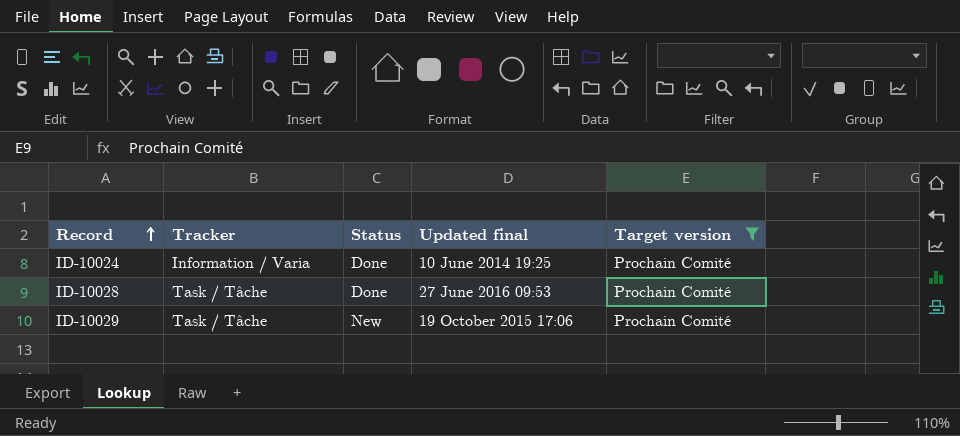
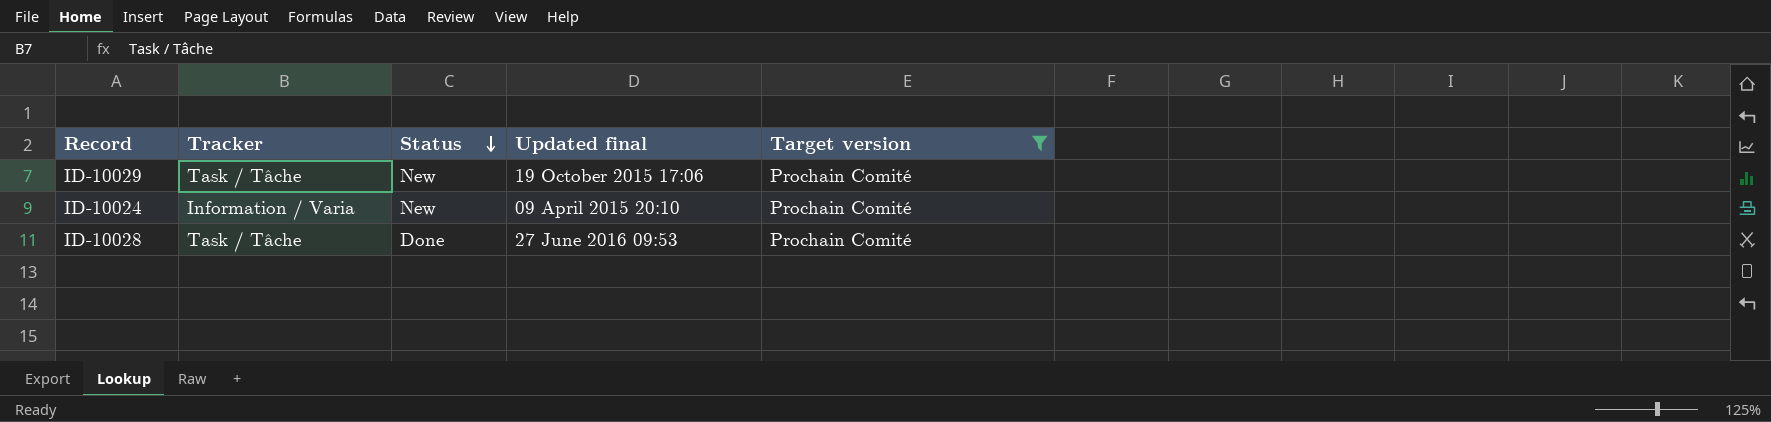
row order: Record ascending -> Status descending
ID-10024 | Status: Done -> New
ID-10024 | Updated final: 10 June 2014 19:25 -> 09 April 2015 20:10

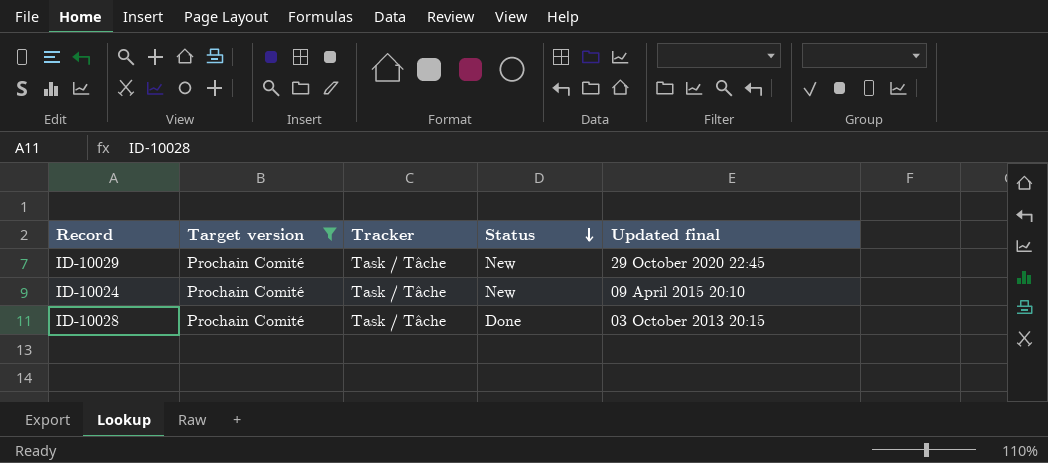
column Target version | position: 5 -> 2
ID-10029 | Updated final: 19 October 2015 17:06 -> 29 October 2020 22:45
ID-10024 | Tracker: Information / Varia -> Task / Tâche
ID-10028 | Updated final: 27 June 2016 09:53 -> 03 October 2013 20:15

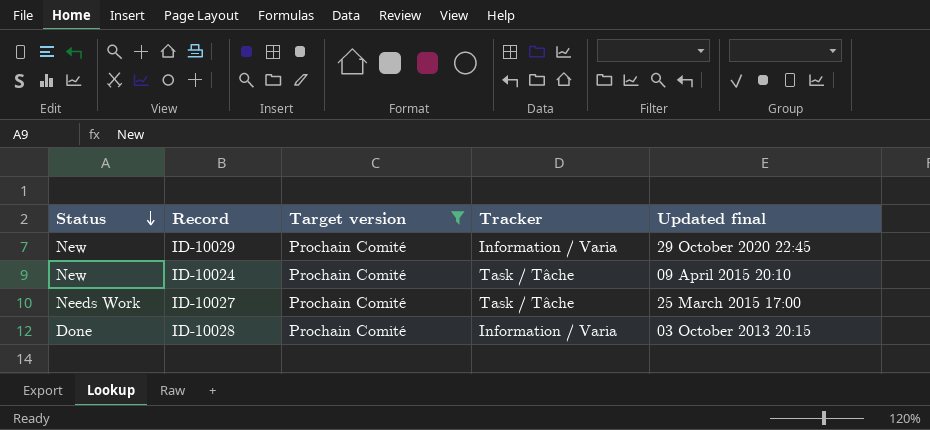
column Status | position: 4 -> 1
ID-10029 | Tracker: Task / Tâche -> Information / Varia
row ID-10027: none -> Needs Work | Prochain Comité | Task / Tâche | 25 March 2015 17:00
ID-10028 | Tracker: Task / Tâche -> Information / Varia

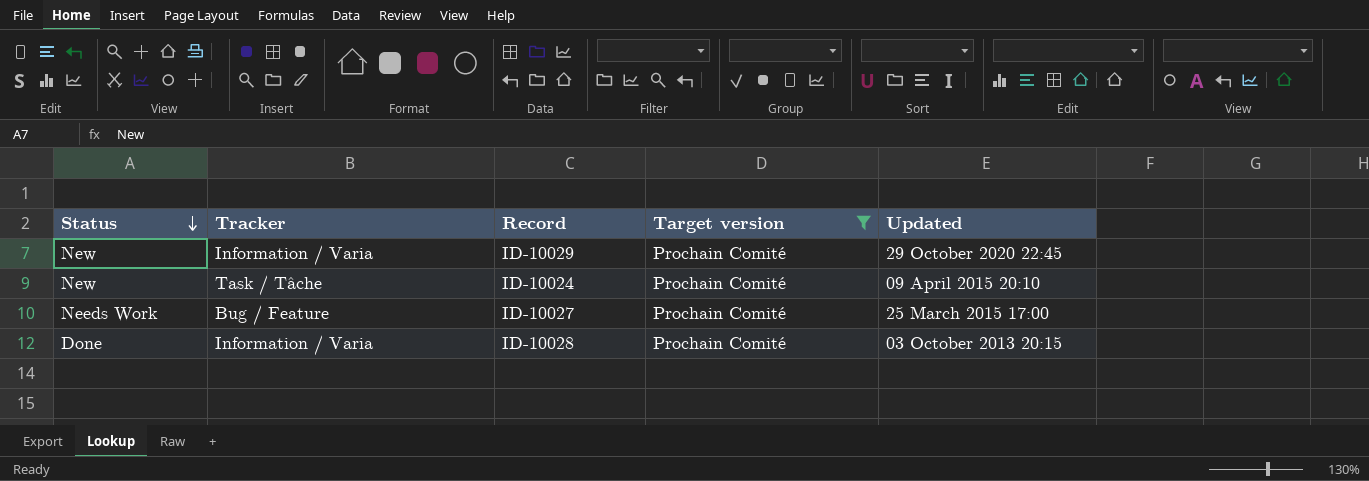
column Tracker | position: 4 -> 2
column name: Updated final -> Updated
ID-10027 | Tracker: Task / Tâche -> Bug / Feature

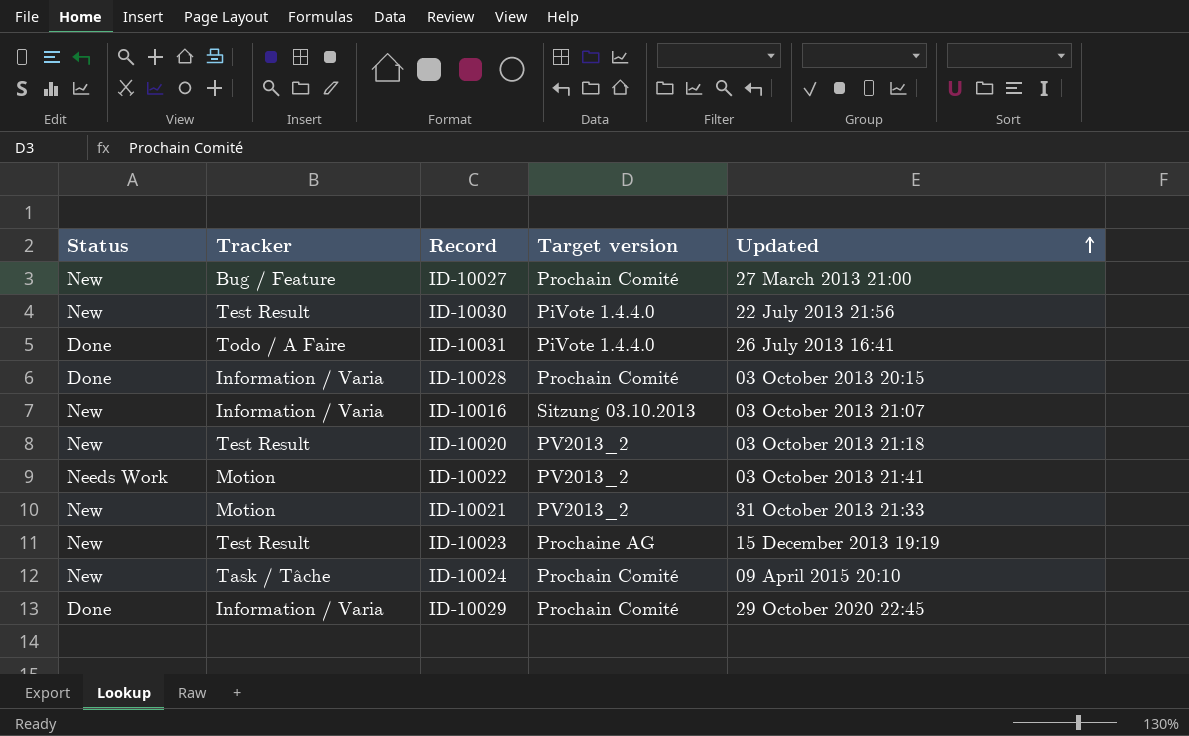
filter: Target version = Prochain Comité -> none
row order: Status descending -> Updated ascending
ID-10027 | Status: Needs Work -> New
ID-10027 | Updated: 25 March 2015 17:00 -> 27 March 2013 21:00
ID-10029 | Status: New -> Done

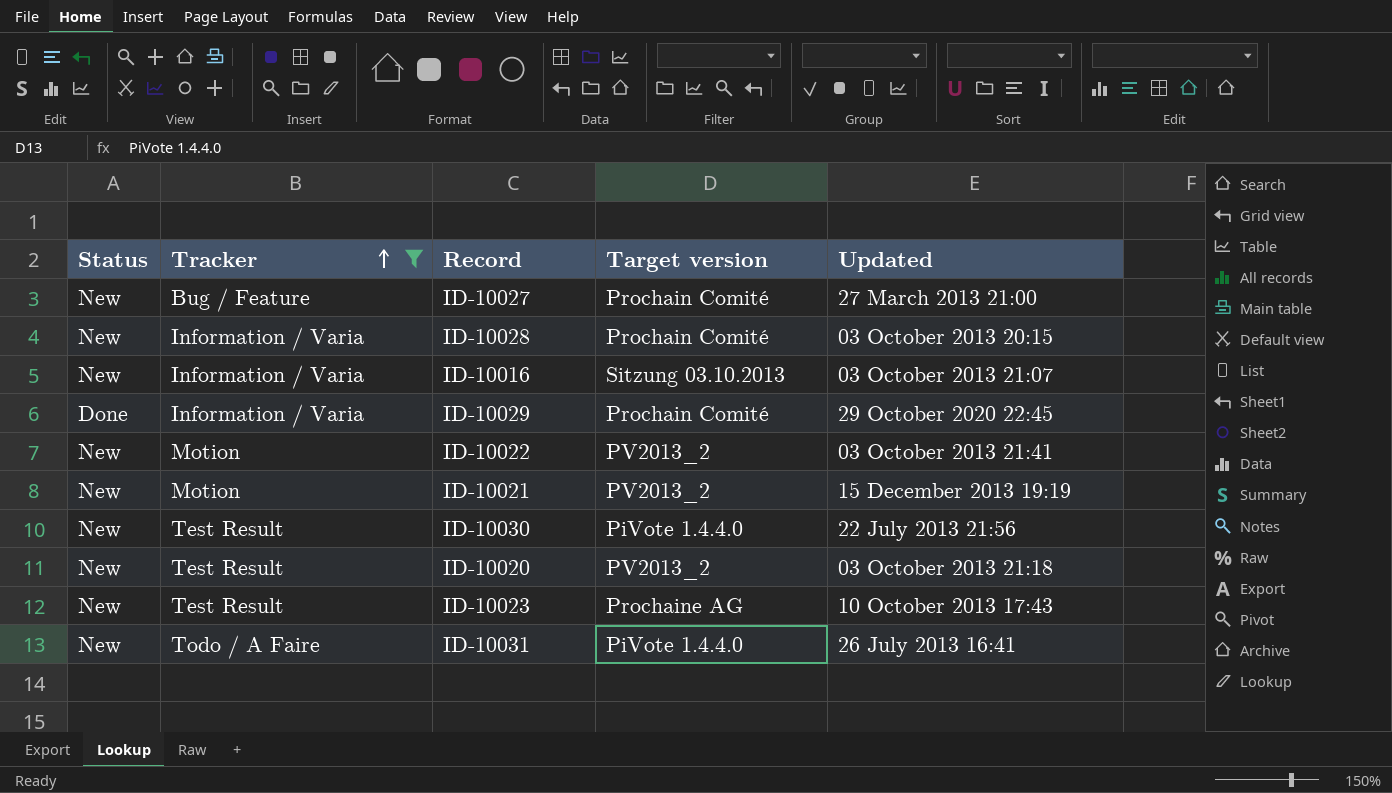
filter: none -> Tracker != Task / Tâche
row order: Updated ascending -> Tracker ascending
ID-10028 | Status: Done -> New
ID-10022 | Status: Needs Work -> New
ID-10021 | Updated: 31 October 2013 21:33 -> 15 December 2013 19:19
ID-10023 | Updated: 15 December 2013 19:19 -> 10 October 2013 17:43
ID-10031 | Status: Done -> New

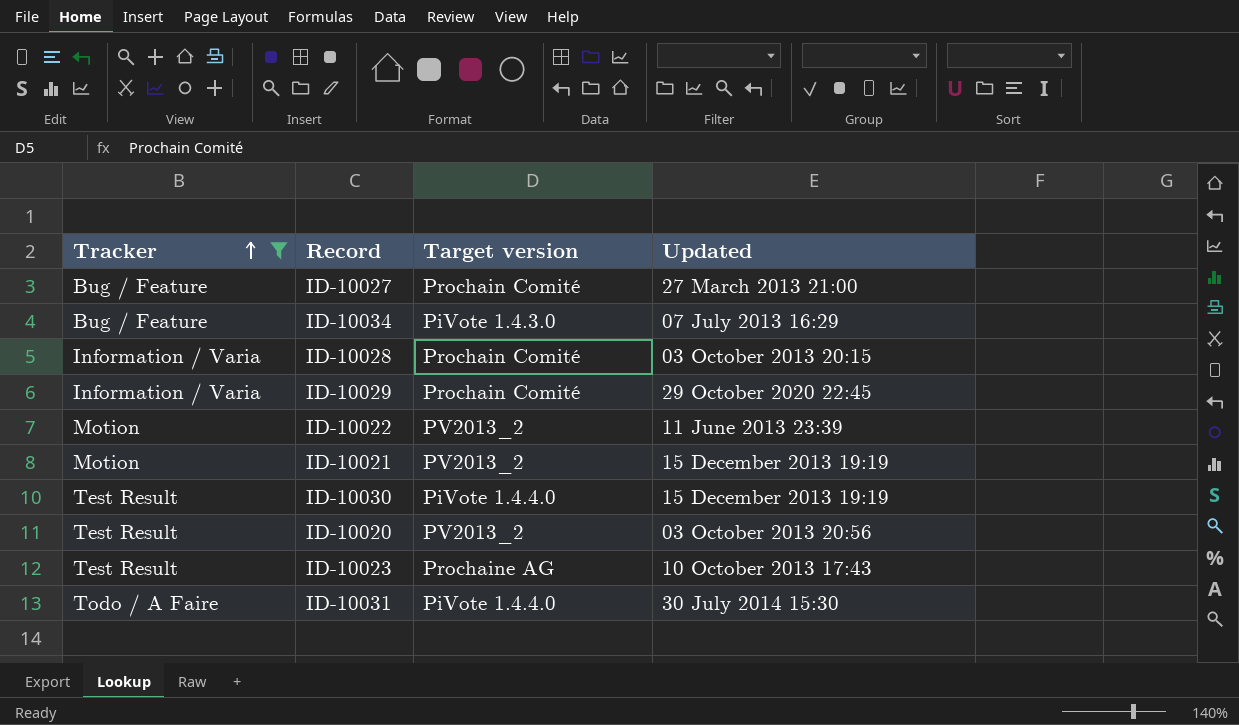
column Status | position: 1 -> none
row ID-10016: New | Information / Varia | Sitzung 03.10.2013 | 03 October 2013 21:07 -> none
row ID-10034: none -> Bug / Feature | PiVote 1.4.3.0 | 07 July 2013 16:29
ID-10022 | Updated: 03 October 2013 21:41 -> 11 June 2013 23:39
ID-10030 | Updated: 22 July 2013 21:56 -> 15 December 2013 19:19
ID-10020 | Updated: 03 October 2013 21:18 -> 03 October 2013 20:56
ID-10031 | Updated: 26 July 2013 16:41 -> 30 July 2014 15:30

